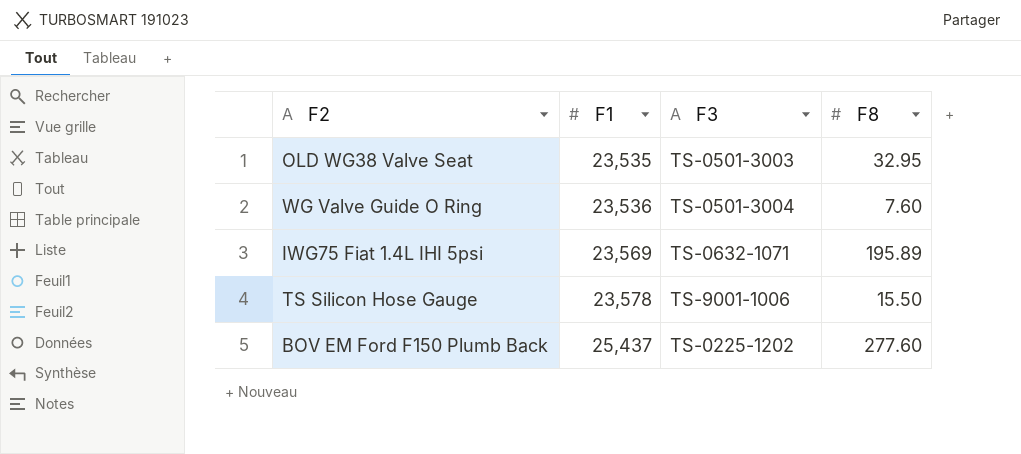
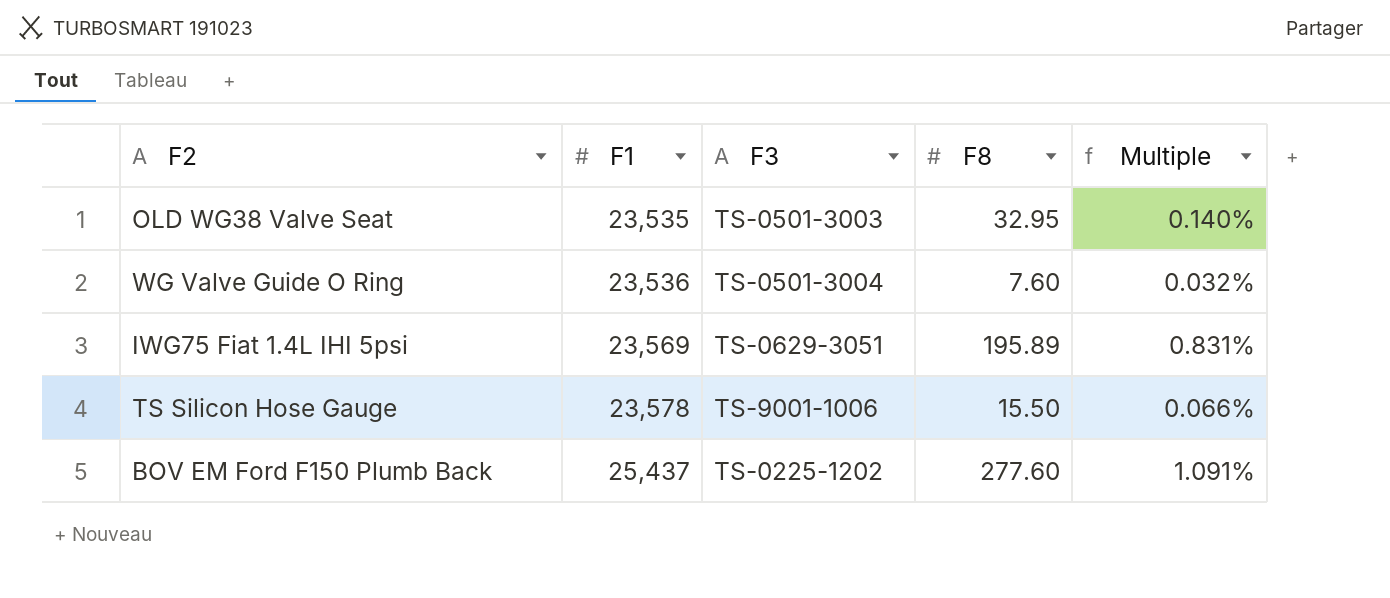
column Multiple | formula: none -> [F8] / [F1]
IWG75 Fiat 1.4L IHI 5psi | F3: TS-0632-1071 -> TS-0629-3051

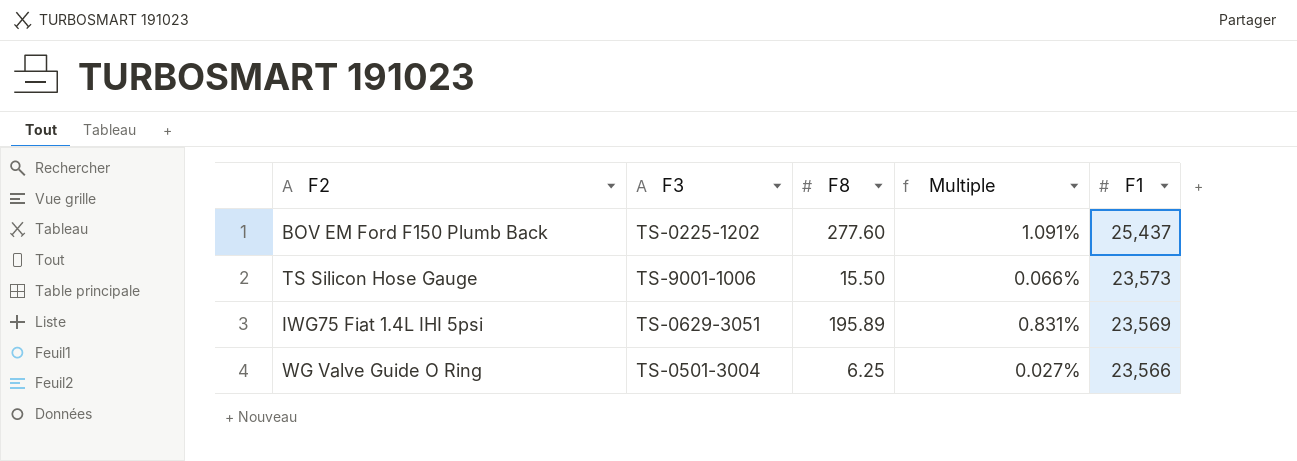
row order: F1 ascending -> F1 descending
column F1 | position: 2 -> 5
row OLD WG38 Valve Seat: 23,535 | TS-0501-3003 | 32.95 | 0.140% -> none
TS Silicon Hose Gauge | F1: 23,578 -> 23,573
WG Valve Guide O Ring | F8: 7.60 -> 6.25
WG Valve Guide O Ring | Multiple: 0.032% -> 0.027%
WG Valve Guide O Ring | F1: 23,536 -> 23,566

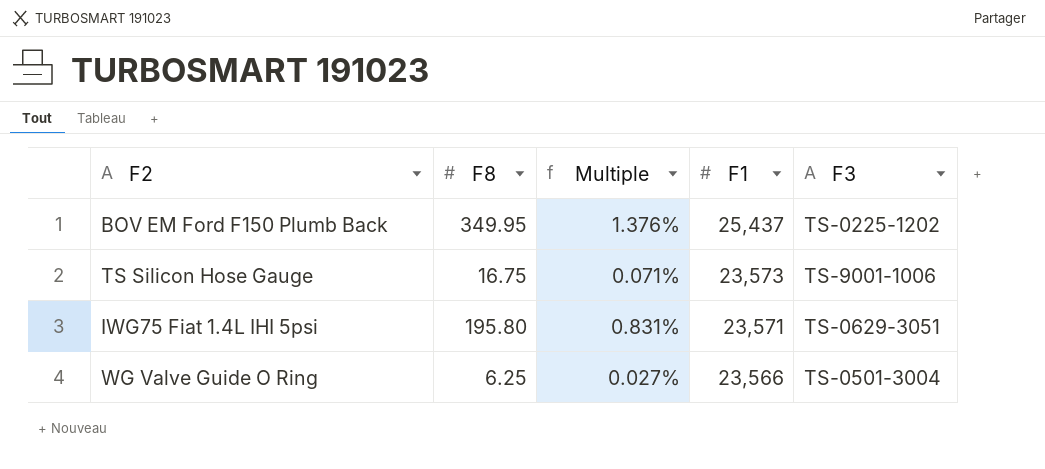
column F3 | position: 2 -> 5
BOV EM Ford F150 Plumb Back | F8: 277.60 -> 349.95
BOV EM Ford F150 Plumb Back | Multiple: 1.091% -> 1.376%
TS Silicon Hose Gauge | F8: 15.50 -> 16.75
TS Silicon Hose Gauge | Multiple: 0.066% -> 0.071%
IWG75 Fiat 1.4L IHI 5psi | F8: 195.89 -> 195.80
IWG75 Fiat 1.4L IHI 5psi | F1: 23,569 -> 23,571

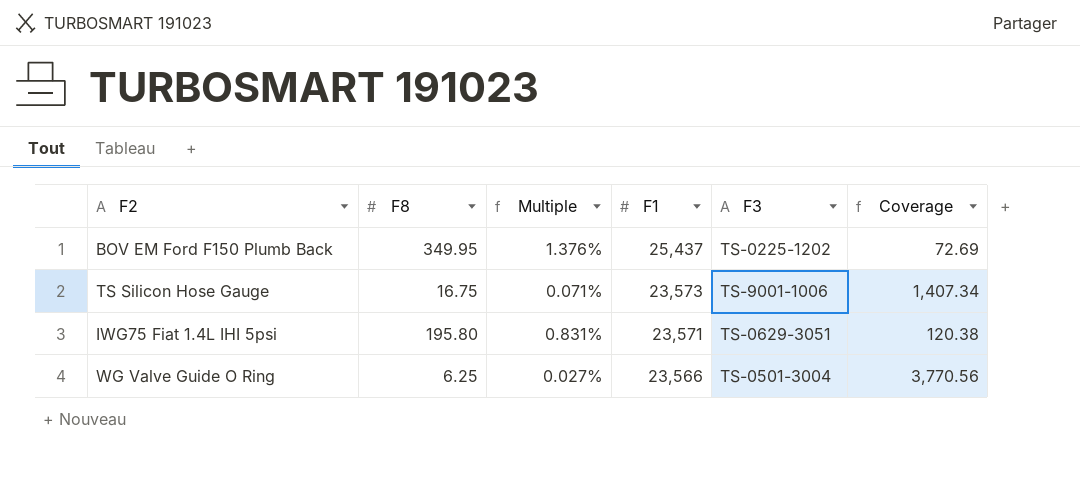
column Coverage | formula: none -> [F1] / [F8]

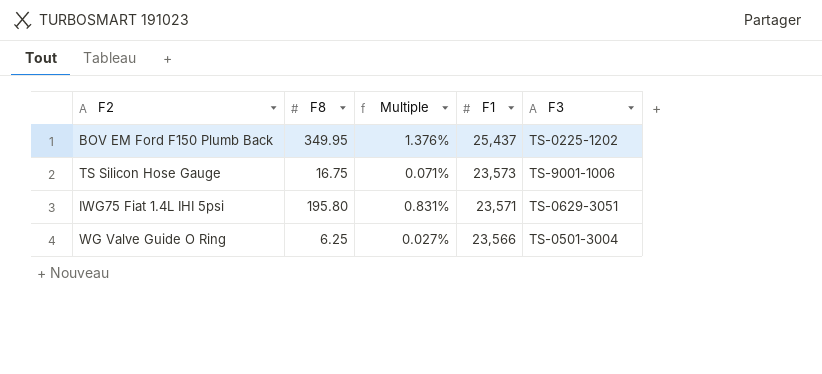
column Coverage | formula: [F1] / [F8] -> none

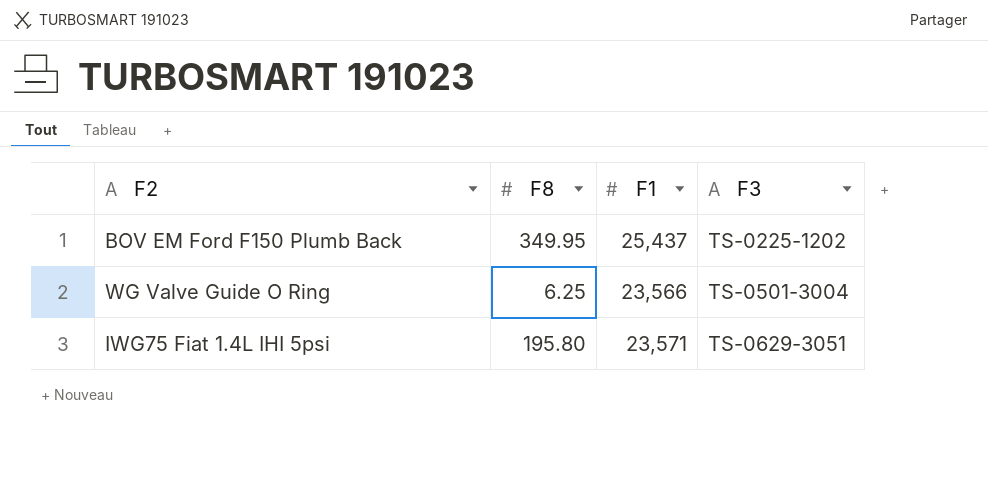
row order: F1 descending -> F3 ascending
column Multiple | formula: [F8] / [F1] -> none
row TS Silicon Hose Gauge: 16.75 | 0.071% | 23,573 | TS-9001-1006 -> none

